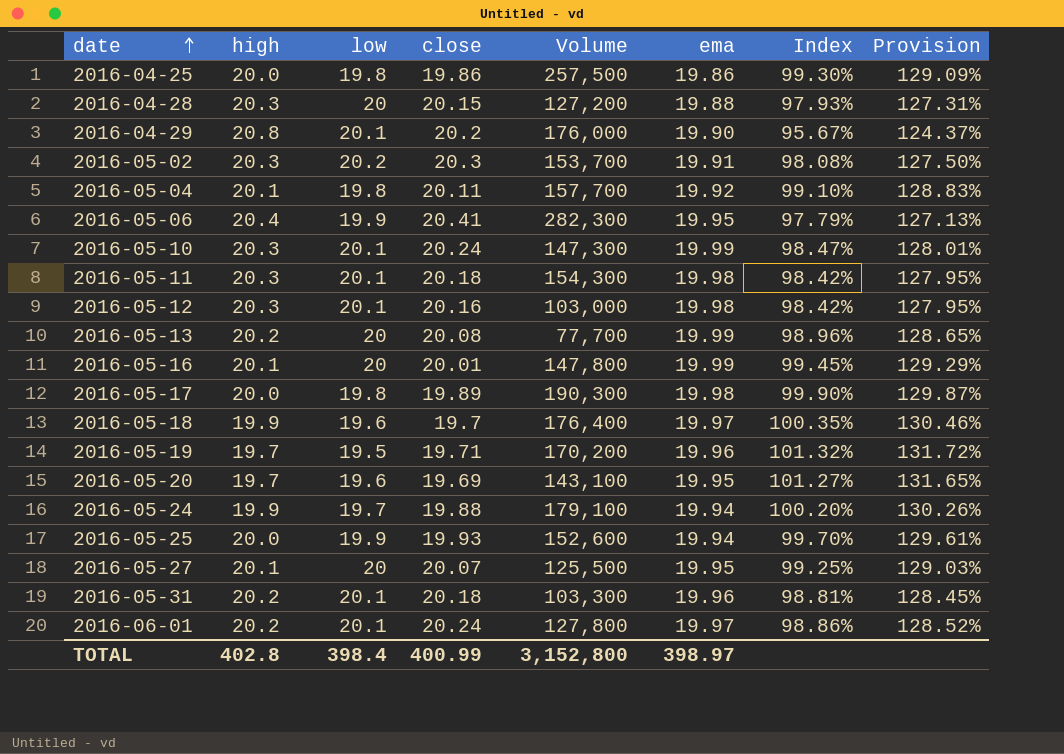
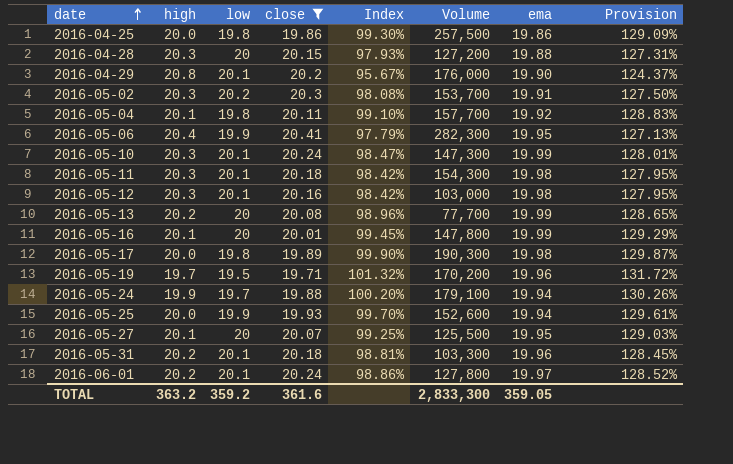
filter: none -> close >= 19.71
column Index | position: 7 -> 5
TOTAL | high: 402.8 -> 363.2
TOTAL | low: 398.4 -> 359.2
TOTAL | close: 400.99 -> 361.6
TOTAL | Volume: 3,152,800 -> 2,833,300
TOTAL | ema: 398.97 -> 359.05

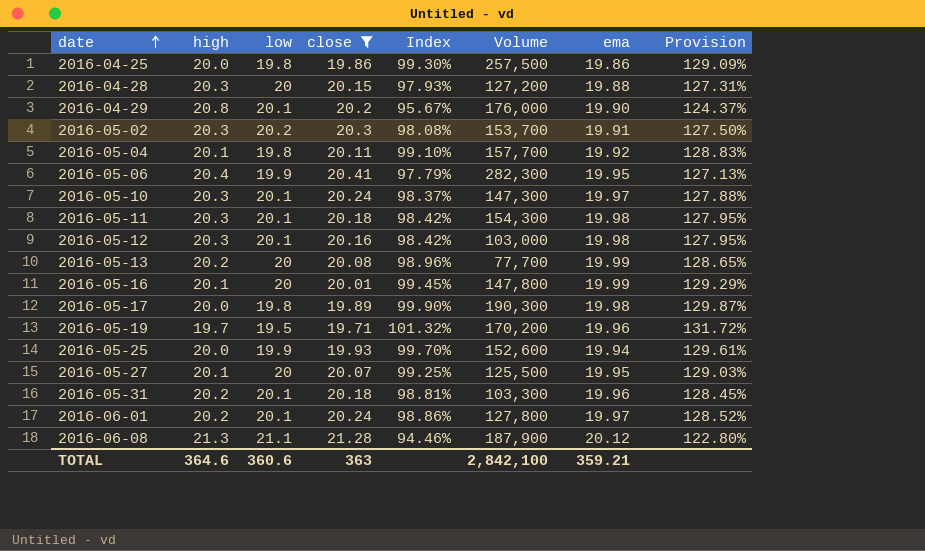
row 2016-05-24: 19.9 | 19.7 | 19.88 | 100.20% | 179,100 | 19.94 | 130.26% -> none
2016-05-10 | Index: 98.47% -> 98.37%
2016-05-10 | ema: 19.99 -> 19.97
2016-05-10 | Provision: 128.01% -> 127.88%
row 2016-06-08: none -> 21.3 | 21.1 | 21.28 | 94.46% | 187,900 | 20.12 | 122.80%
TOTAL | high: 363.2 -> 364.6
TOTAL | low: 359.2 -> 360.6
TOTAL | close: 361.6 -> 363
TOTAL | Volume: 2,833,300 -> 2,842,100
TOTAL | ema: 359.05 -> 359.21

